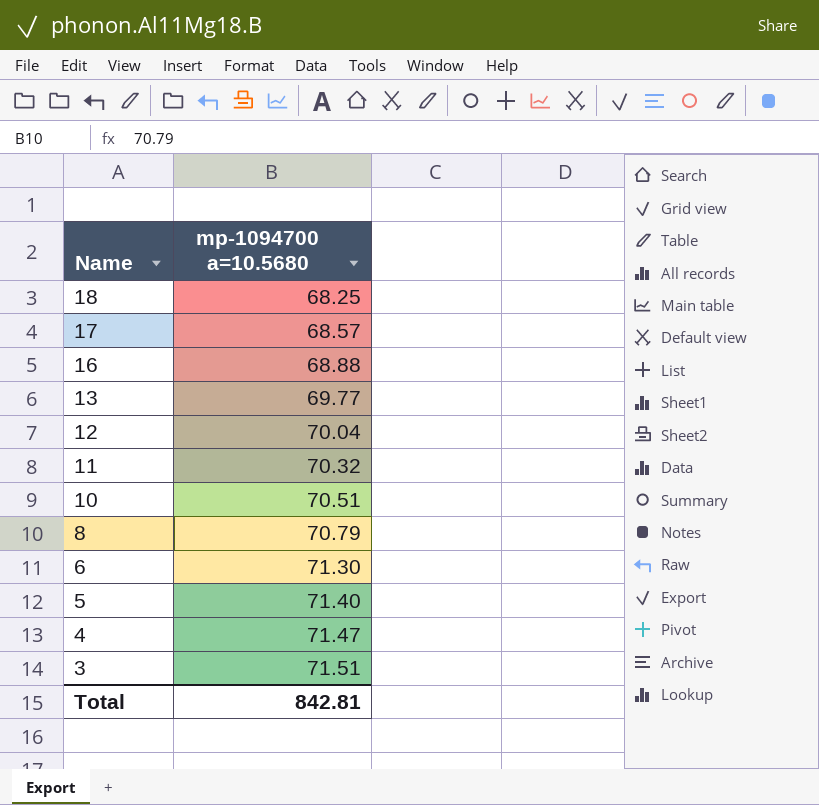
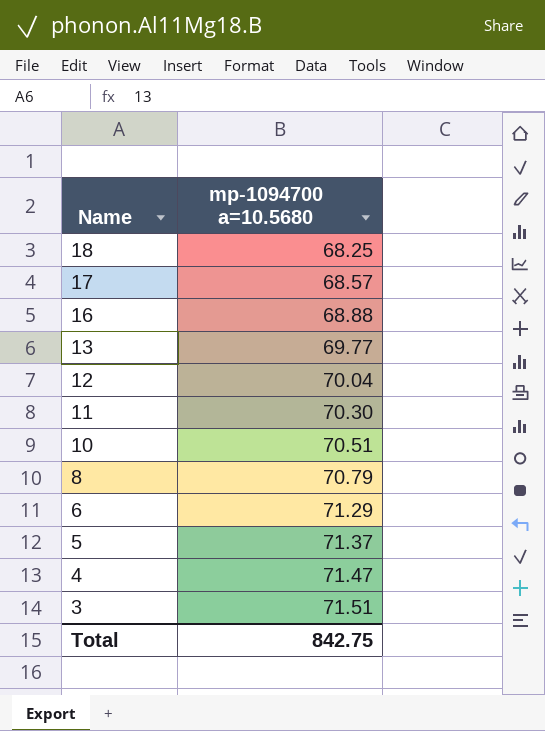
11 | mp-1094700 a=10.5680: 70.32 -> 70.30
6 | mp-1094700 a=10.5680: 71.30 -> 71.29
5 | mp-1094700 a=10.5680: 71.40 -> 71.37
Total | mp-1094700 a=10.5680: 842.81 -> 842.75

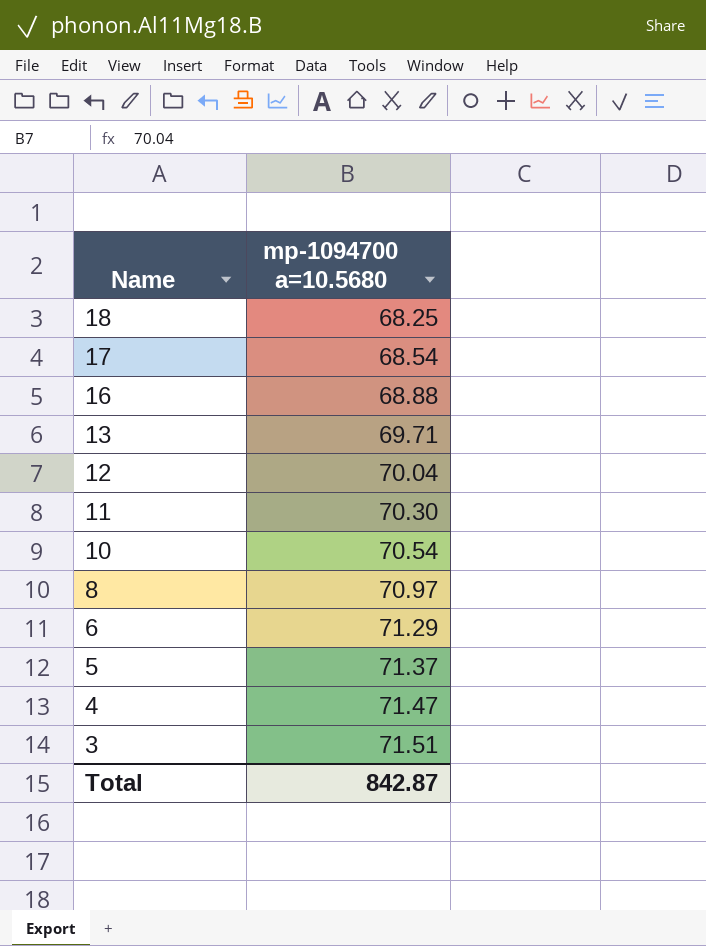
17 | mp-1094700 a=10.5680: 68.57 -> 68.54
13 | mp-1094700 a=10.5680: 69.77 -> 69.71
10 | mp-1094700 a=10.5680: 70.51 -> 70.54
8 | mp-1094700 a=10.5680: 70.79 -> 70.97
Total | mp-1094700 a=10.5680: 842.75 -> 842.87

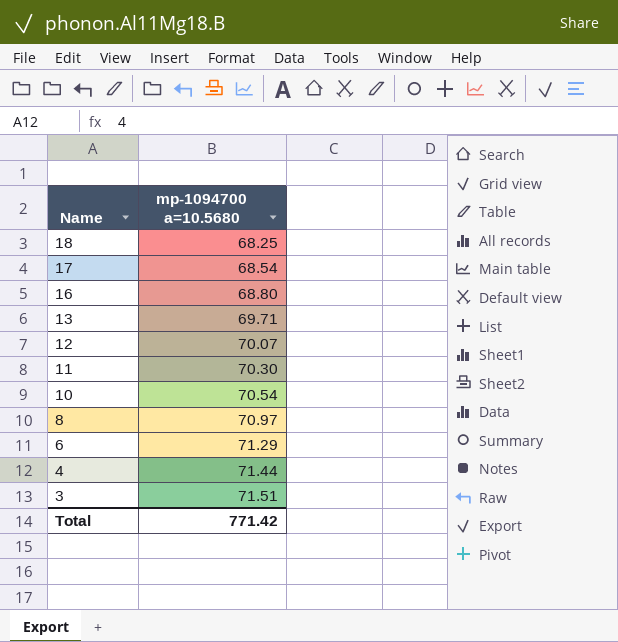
row 5: 71.37 -> none
16 | mp-1094700 a=10.5680: 68.88 -> 68.80
12 | mp-1094700 a=10.5680: 70.04 -> 70.07
4 | mp-1094700 a=10.5680: 71.47 -> 71.44
Total | mp-1094700 a=10.5680: 842.87 -> 771.42

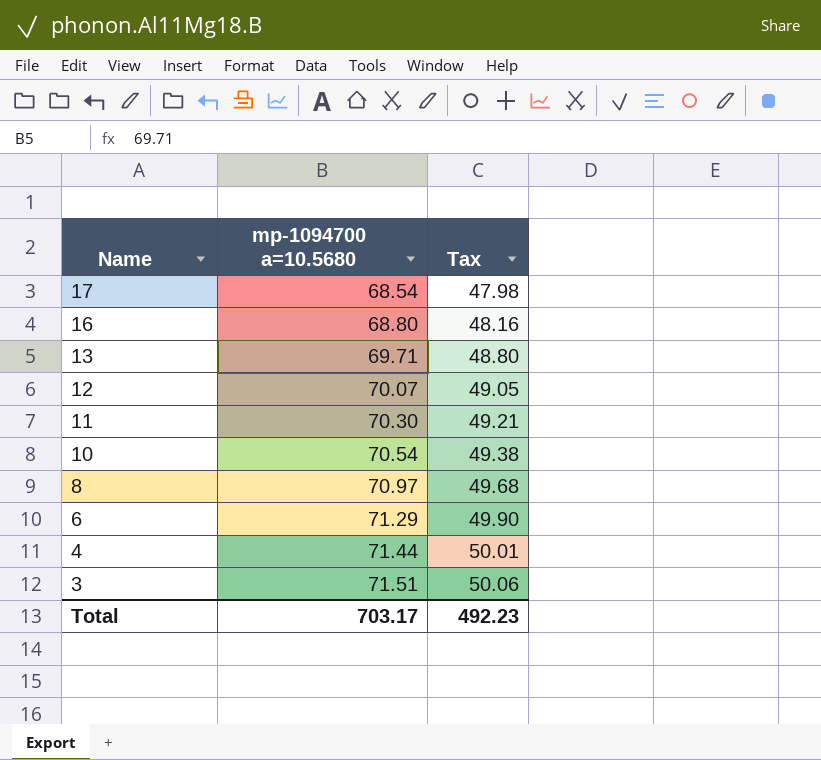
column Tax | formula: none -> [mp-1094700 a=10.5680] * 0.7
row 18: 68.25 -> none
Total | mp-1094700 a=10.5680: 771.42 -> 703.17

